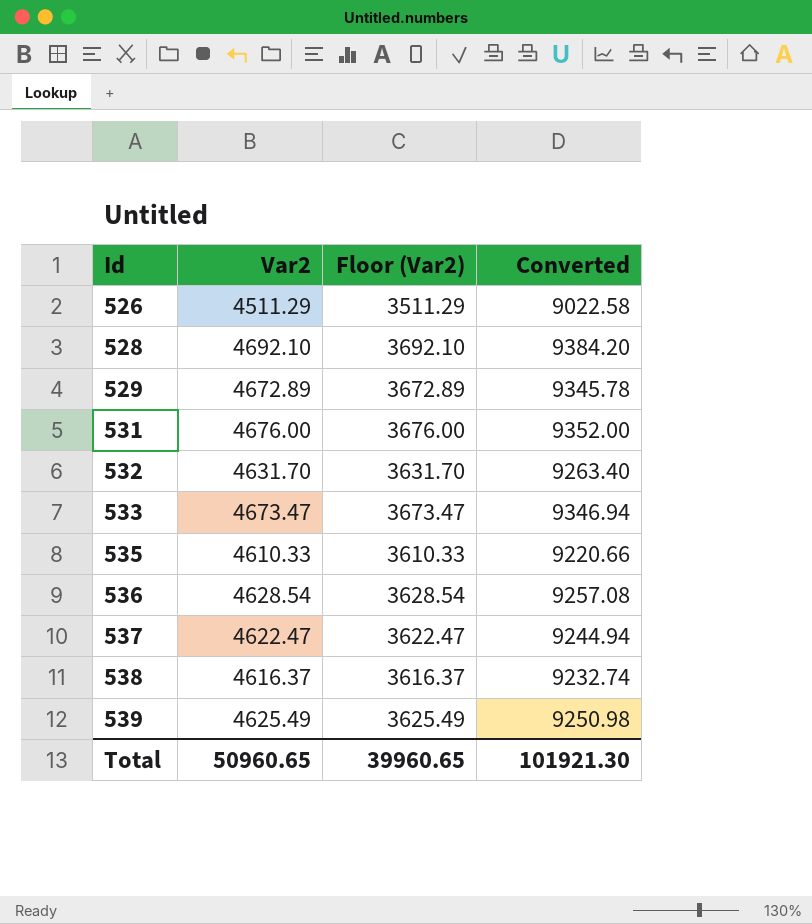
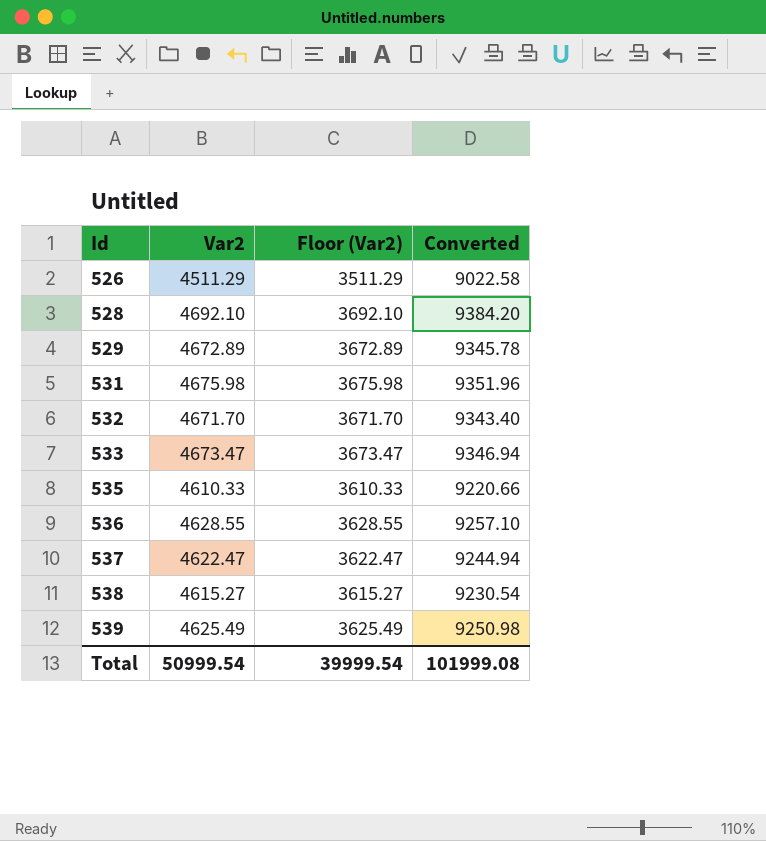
531 | Var2: 4676.00 -> 4675.98
531 | Floor (Var2): 3676.00 -> 3675.98
531 | Converted: 9352.00 -> 9351.96
532 | Var2: 4631.70 -> 4671.70
532 | Floor (Var2): 3631.70 -> 3671.70
532 | Converted: 9263.40 -> 9343.40
536 | Var2: 4628.54 -> 4628.55
536 | Floor (Var2): 3628.54 -> 3628.55
536 | Converted: 9257.08 -> 9257.10
538 | Var2: 4616.37 -> 4615.27
538 | Floor (Var2): 3616.37 -> 3615.27
538 | Converted: 9232.74 -> 9230.54
Total | Var2: 50960.65 -> 50999.54
Total | Floor (Var2): 39960.65 -> 39999.54
Total | Converted: 101921.30 -> 101999.08

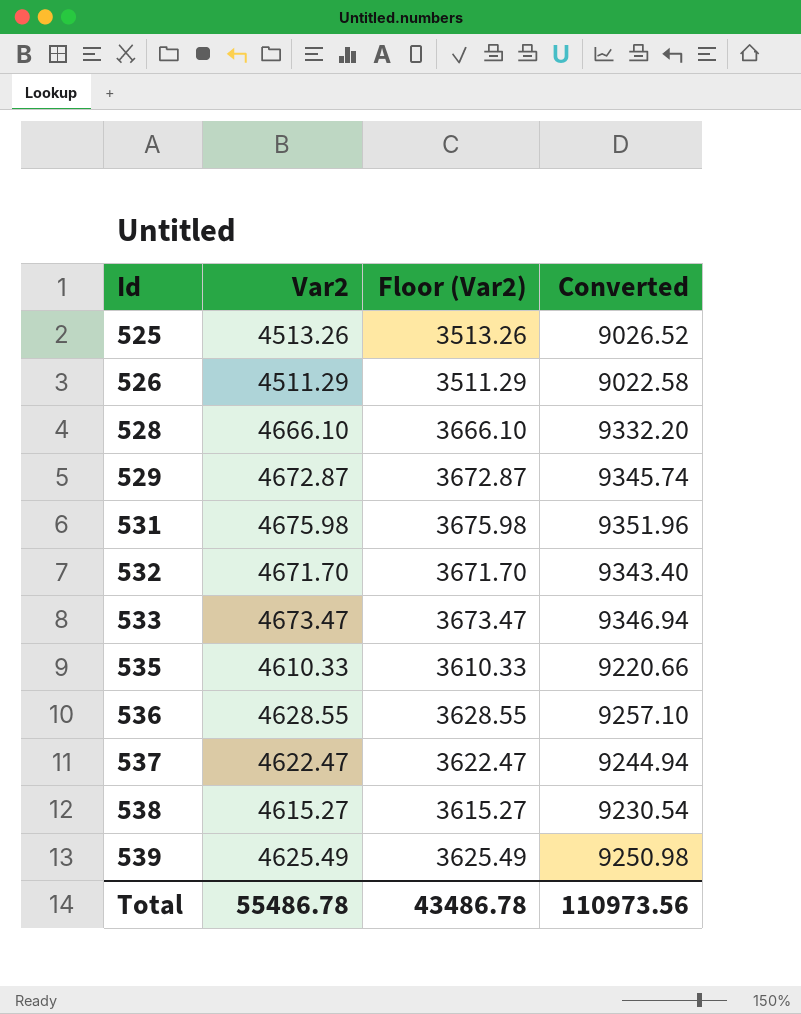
row 525: none -> 4513.26 | 3513.26 | 9026.52
528 | Var2: 4692.10 -> 4666.10
528 | Floor (Var2): 3692.10 -> 3666.10
528 | Converted: 9384.20 -> 9332.20
529 | Var2: 4672.89 -> 4672.87
529 | Floor (Var2): 3672.89 -> 3672.87
529 | Converted: 9345.78 -> 9345.74
Total | Var2: 50999.54 -> 55486.78
Total | Floor (Var2): 39999.54 -> 43486.78
Total | Converted: 101999.08 -> 110973.56

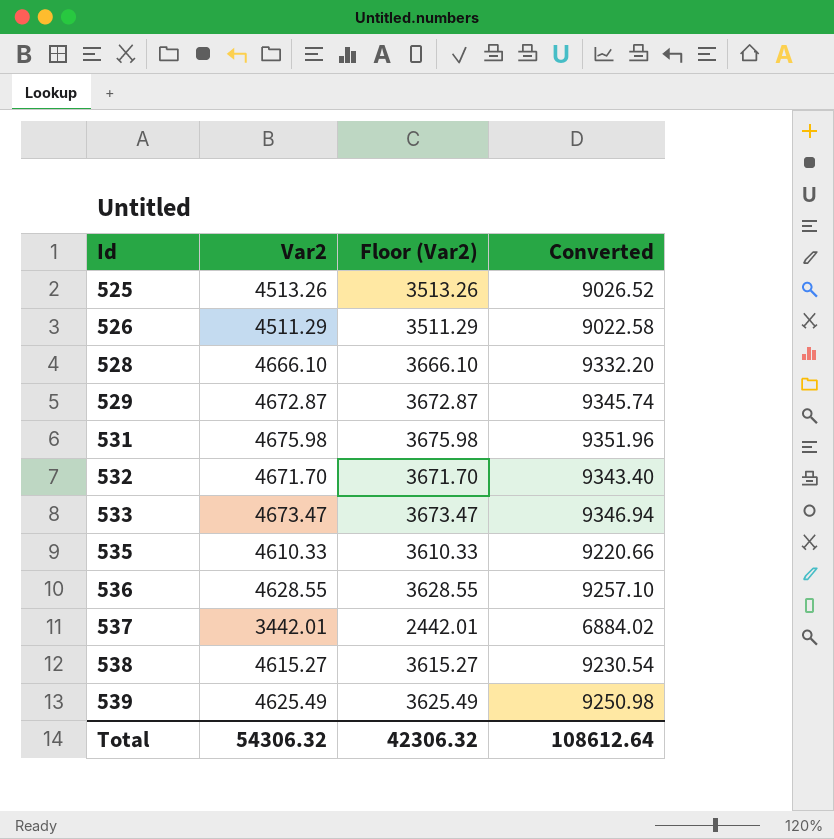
537 | Var2: 4622.47 -> 3442.01
537 | Floor (Var2): 3622.47 -> 2442.01
537 | Converted: 9244.94 -> 6884.02
Total | Var2: 55486.78 -> 54306.32
Total | Floor (Var2): 43486.78 -> 42306.32
Total | Converted: 110973.56 -> 108612.64

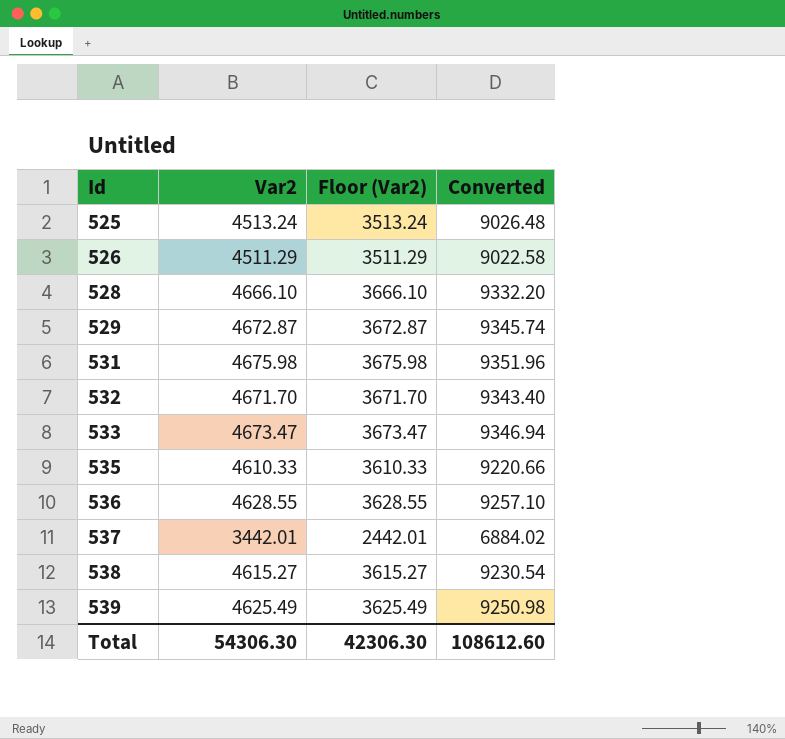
525 | Var2: 4513.26 -> 4513.24
525 | Floor (Var2): 3513.26 -> 3513.24
525 | Converted: 9026.52 -> 9026.48
Total | Var2: 54306.32 -> 54306.30
Total | Floor (Var2): 42306.32 -> 42306.30
Total | Converted: 108612.64 -> 108612.60

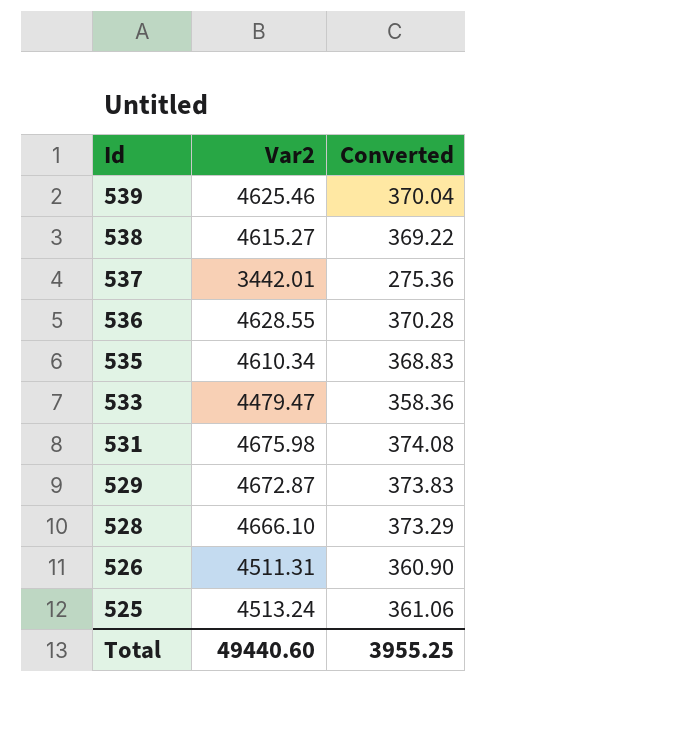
row order: Id ascending -> Id descending
column Floor (Var2) | formula: [Var2] - 1000 -> none
column Converted | formula: [Var2] * 2 -> [Var2] * 0.08
row 532: 4671.70 | 3671.70 | 9343.40 -> none
539 | Var2: 4625.49 -> 4625.46
535 | Var2: 4610.33 -> 4610.34
533 | Var2: 4673.47 -> 4479.47
526 | Var2: 4511.29 -> 4511.31
Total | Var2: 54306.30 -> 49440.60
Total | Converted: 108612.60 -> 3955.25

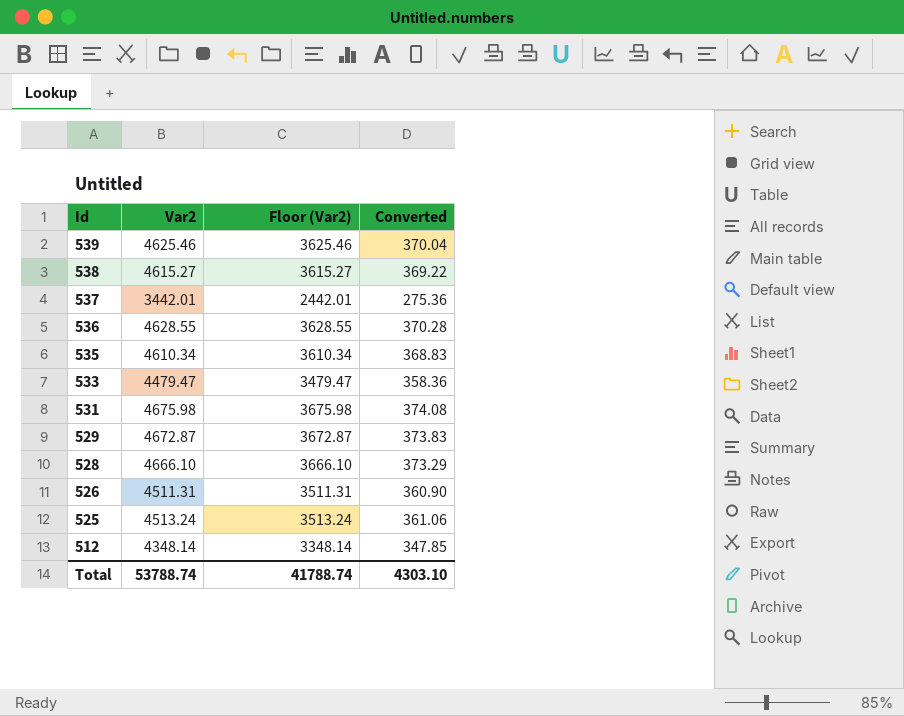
column Floor (Var2) | formula: none -> [Var2] - 1000
row 512: none -> 4348.14 | 3348.14 | 347.85
Total | Var2: 49440.60 -> 53788.74
Total | Converted: 3955.25 -> 4303.10

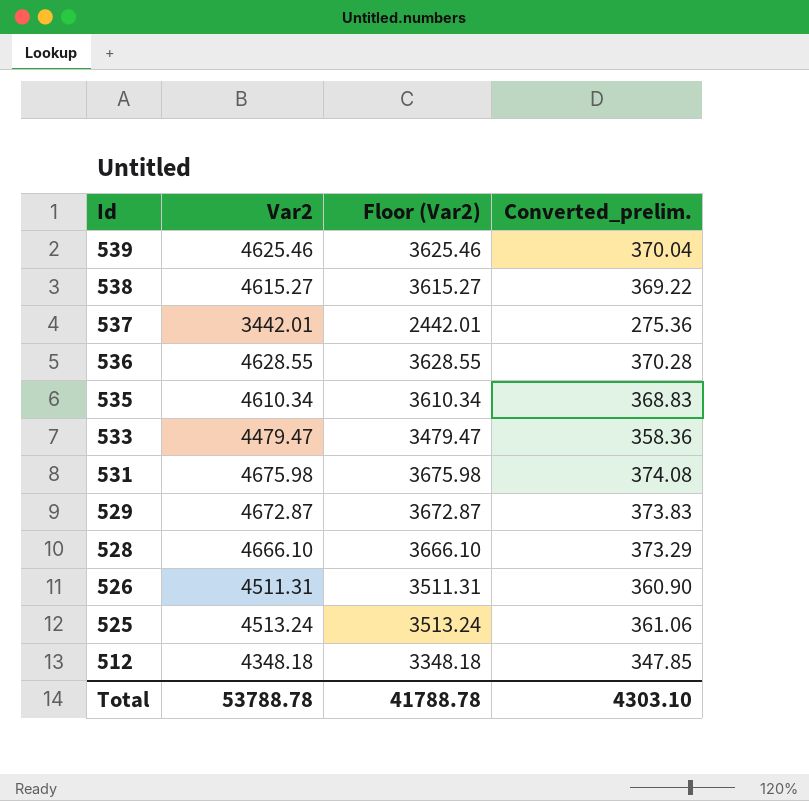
column name: Converted -> Converted_prelim.
512 | Var2: 4348.14 -> 4348.18
512 | Floor (Var2): 3348.14 -> 3348.18
Total | Var2: 53788.74 -> 53788.78
Total | Floor (Var2): 41788.74 -> 41788.78

